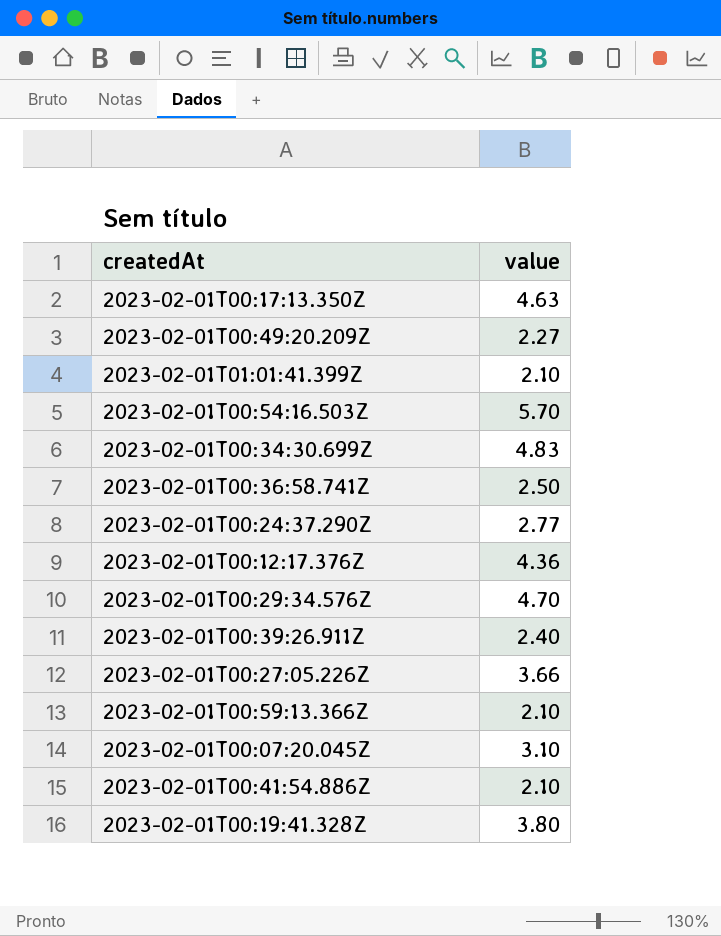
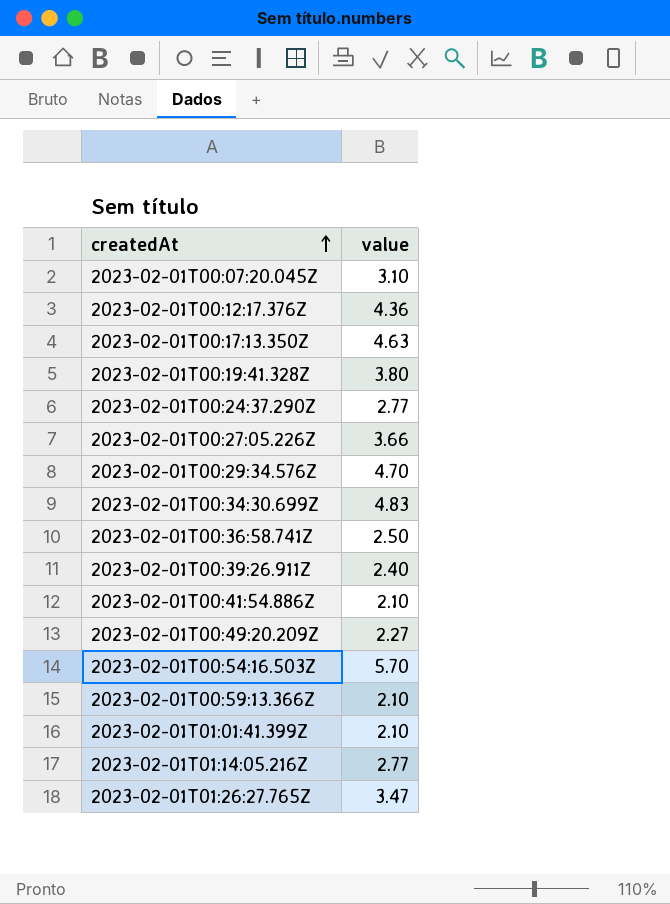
row order: none -> createdAt ascending
row 2023-02-01T01:14:05.216Z: none -> 2.77
row 2023-02-01T01:26:27.765Z: none -> 3.47

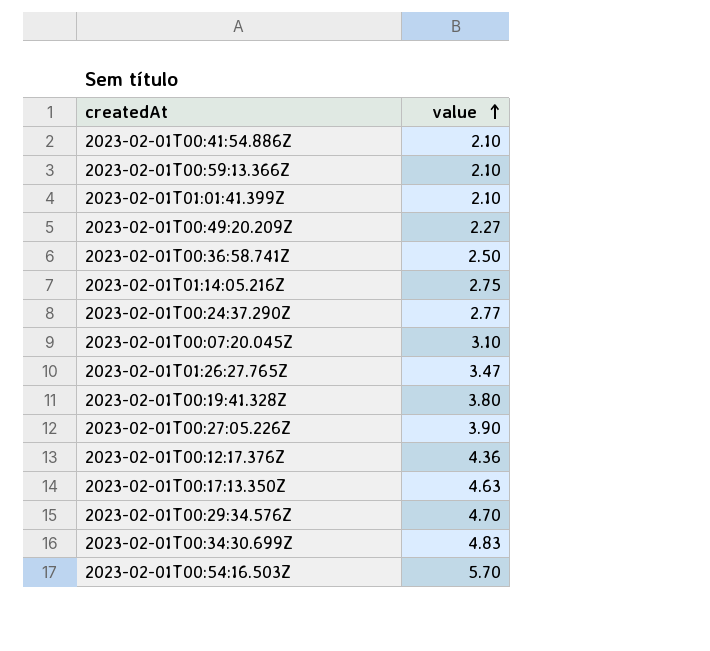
row order: createdAt ascending -> value ascending
row 2023-02-01T00:39:26.911Z: 2.40 -> none
2023-02-01T01:14:05.216Z | value: 2.77 -> 2.75
2023-02-01T00:27:05.226Z | value: 3.66 -> 3.90

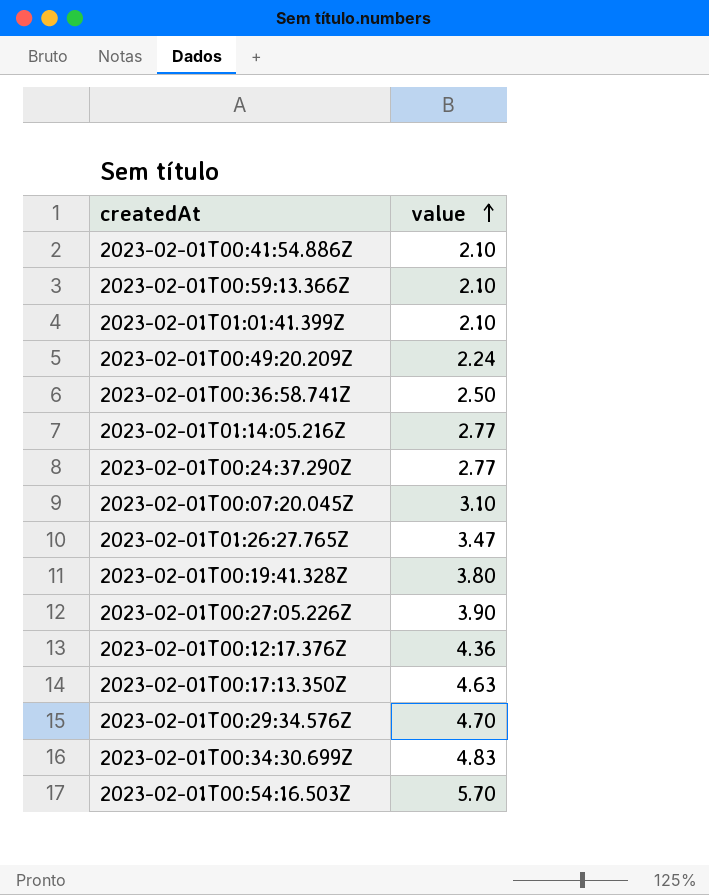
2023-02-01T00:49:20.209Z | value: 2.27 -> 2.24
2023-02-01T01:14:05.216Z | value: 2.75 -> 2.77

